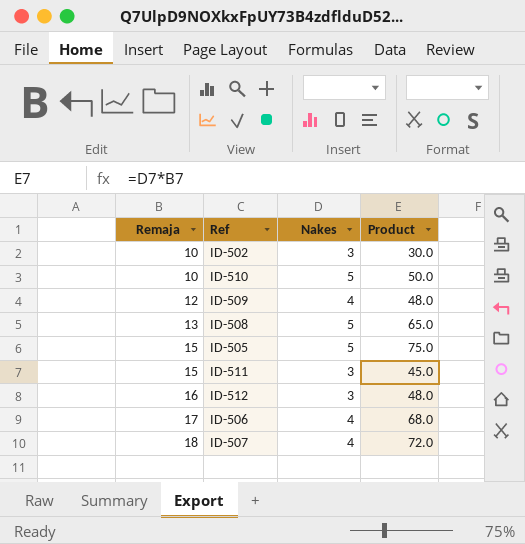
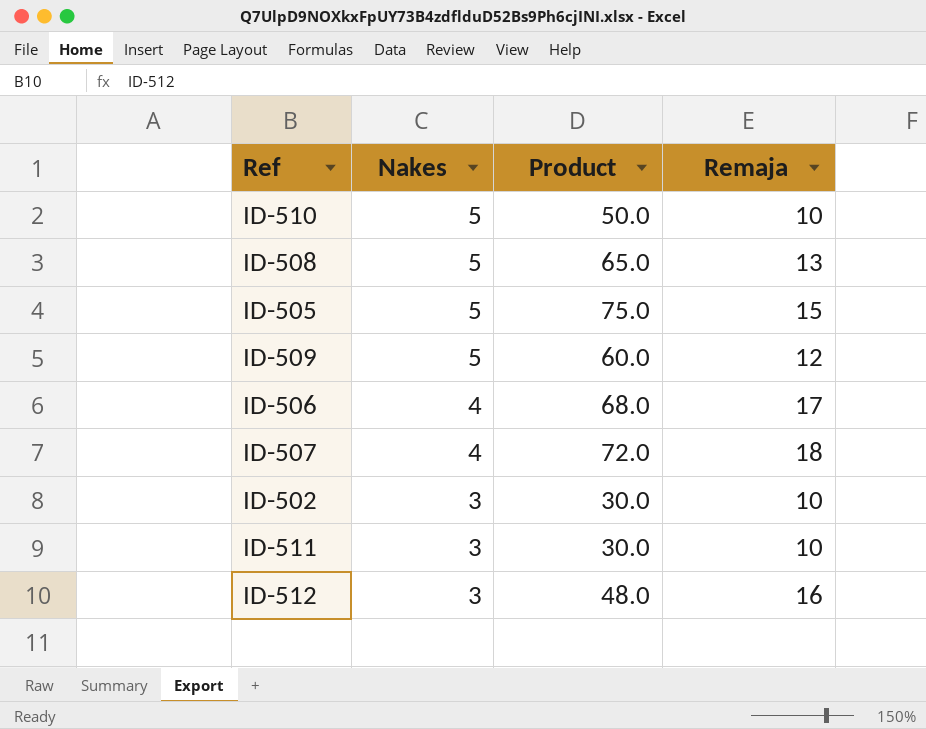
row order: Remaja ascending -> Nakes descending
column Remaja | position: 1 -> 4
ID-509 | Nakes: 4 -> 5
ID-509 | Product: 48.0 -> 60.0
ID-511 | Product: 45.0 -> 30.0
ID-511 | Remaja: 15 -> 10

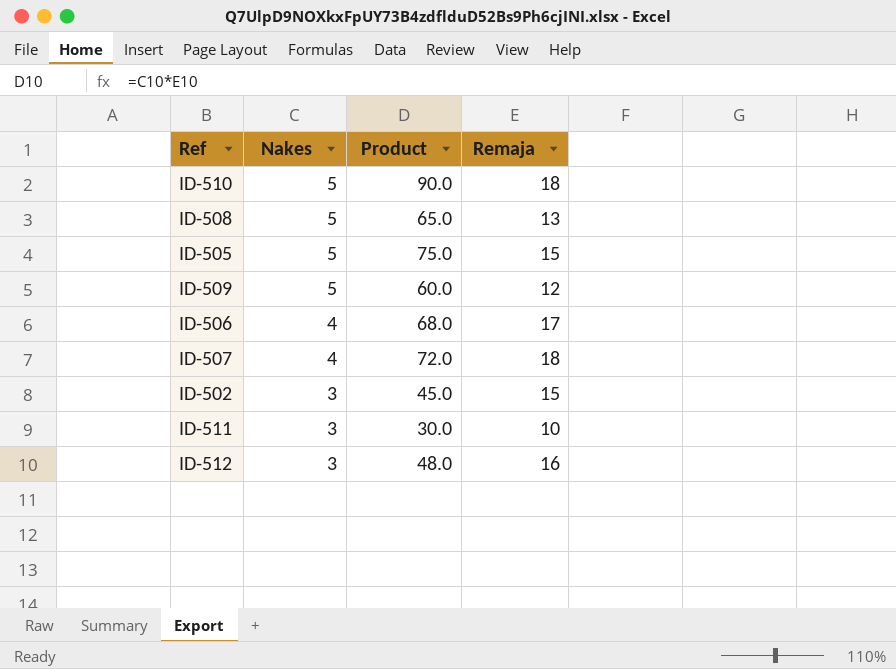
ID-510 | Product: 50.0 -> 90.0
ID-510 | Remaja: 10 -> 18
ID-502 | Product: 30.0 -> 45.0
ID-502 | Remaja: 10 -> 15

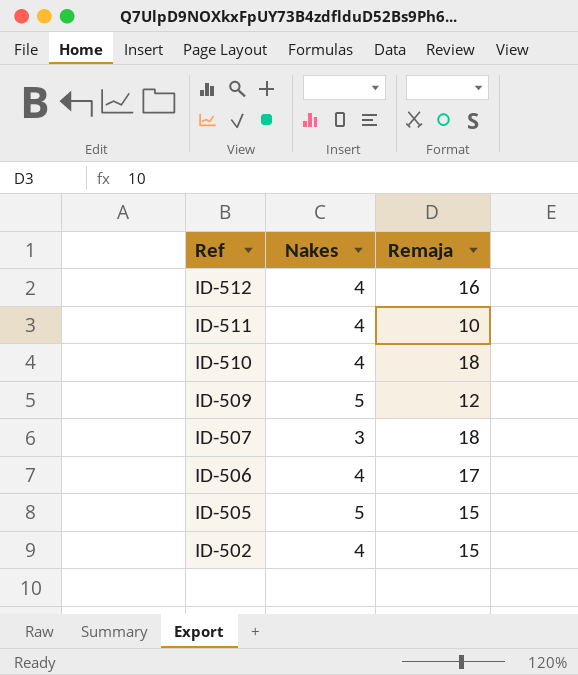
row order: Nakes descending -> Ref descending
column Product | formula: [Nakes] * [Remaja] -> none
row ID-508: 5 | 65.0 | 13 -> none
ID-512 | Nakes: 3 -> 4
ID-511 | Nakes: 3 -> 4
ID-510 | Nakes: 5 -> 4
ID-507 | Nakes: 4 -> 3
ID-502 | Nakes: 3 -> 4

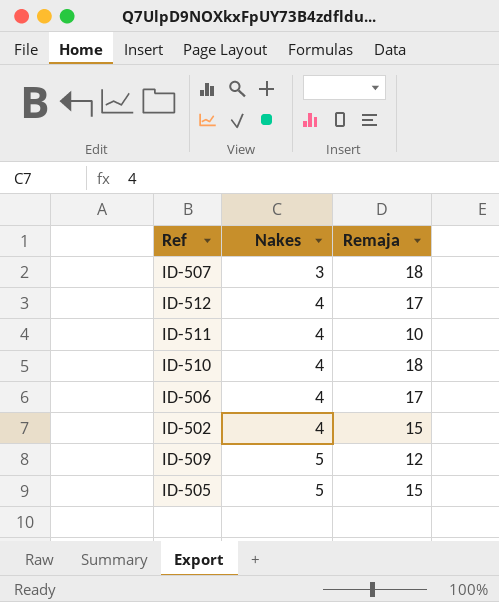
row order: Ref descending -> Nakes ascending
ID-512 | Remaja: 16 -> 17

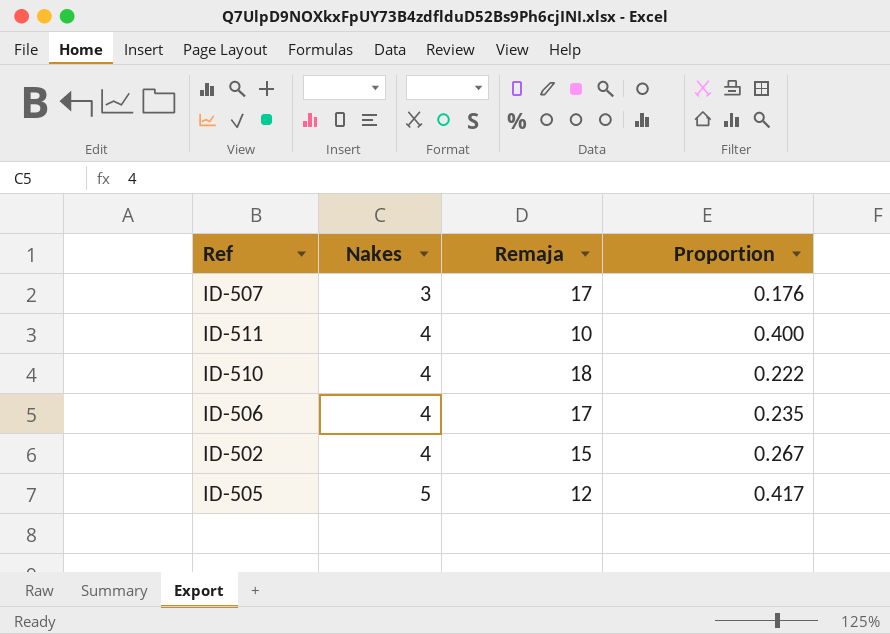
column Proportion | formula: none -> [Nakes] / [Remaja]
row ID-512: 4 | 17 -> none
row ID-509: 5 | 12 -> none
ID-507 | Remaja: 18 -> 17
ID-505 | Remaja: 15 -> 12

